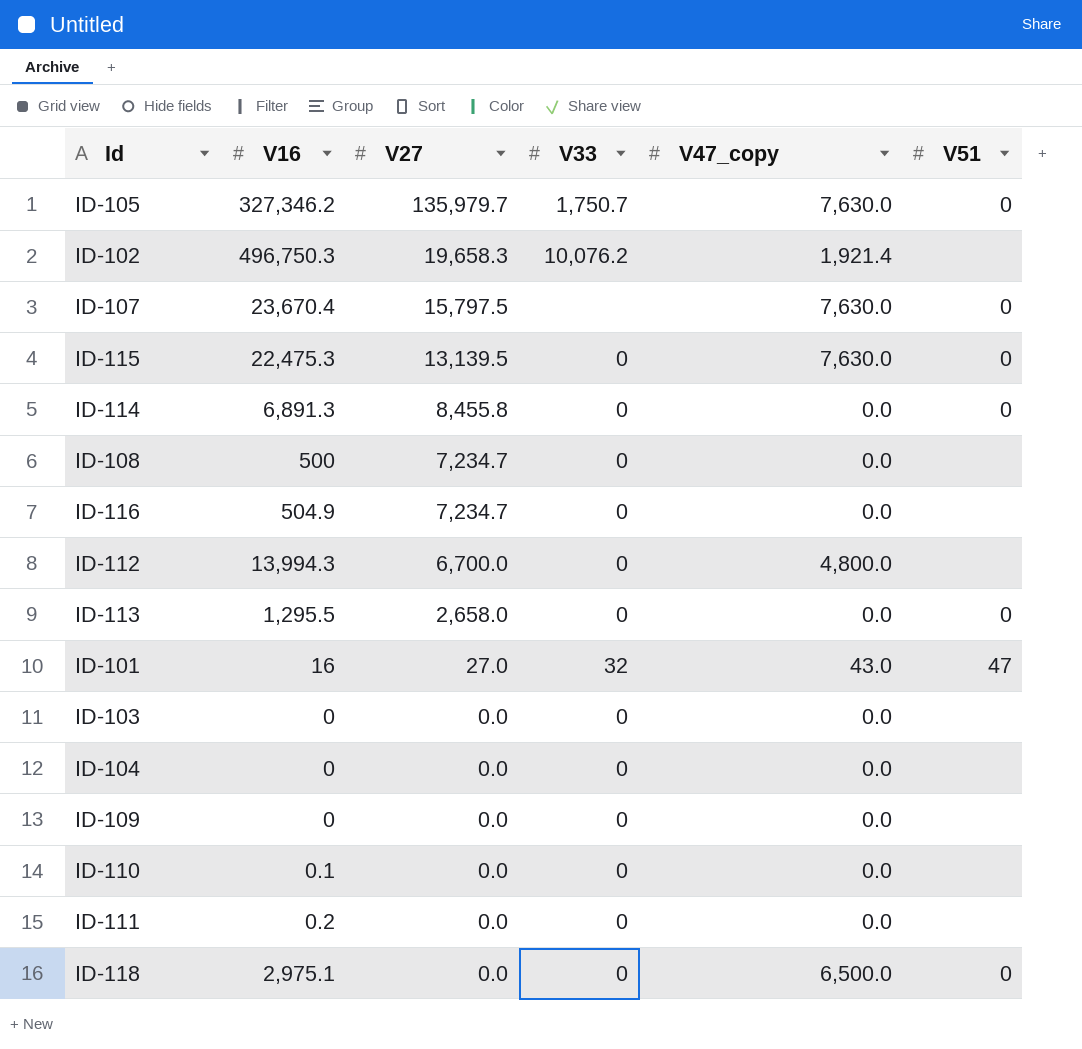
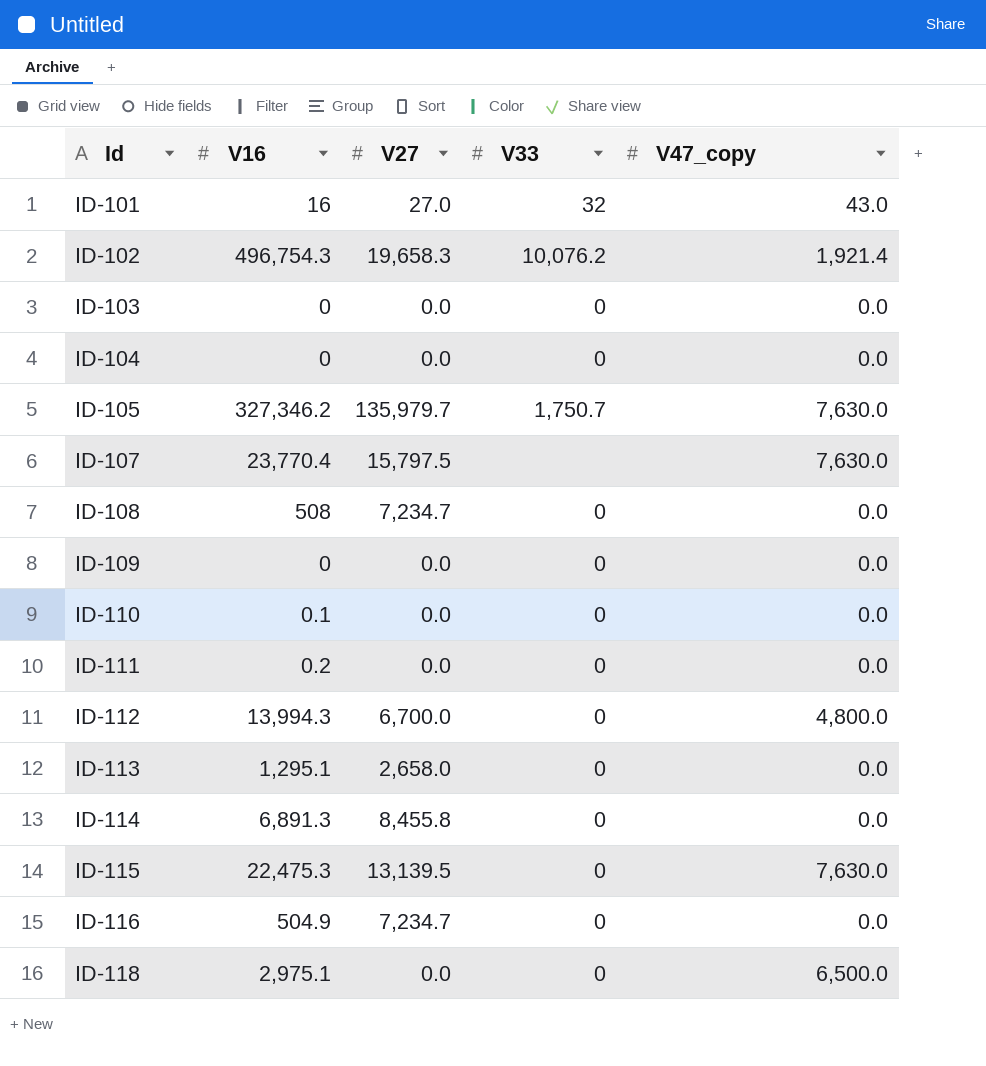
row order: V27 descending -> Id ascending
column V51 | position: 6 -> none
ID-102 | V16: 496,750.3 -> 496,754.3
ID-107 | V16: 23,670.4 -> 23,770.4
ID-108 | V16: 500 -> 508
ID-113 | V16: 1,295.5 -> 1,295.1

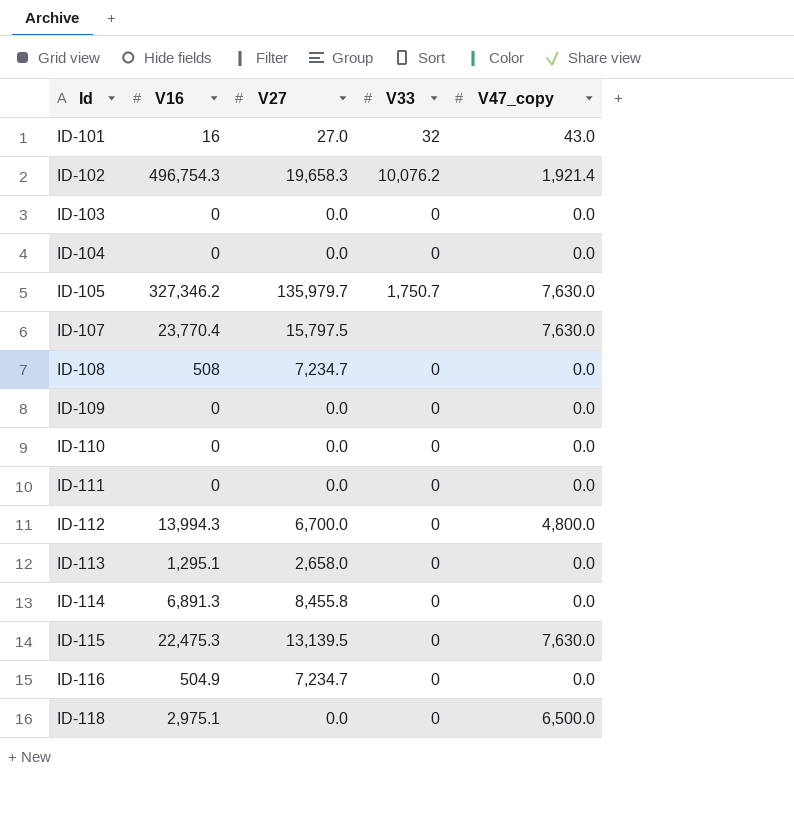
ID-110 | V16: 0.1 -> 0
ID-111 | V16: 0.2 -> 0

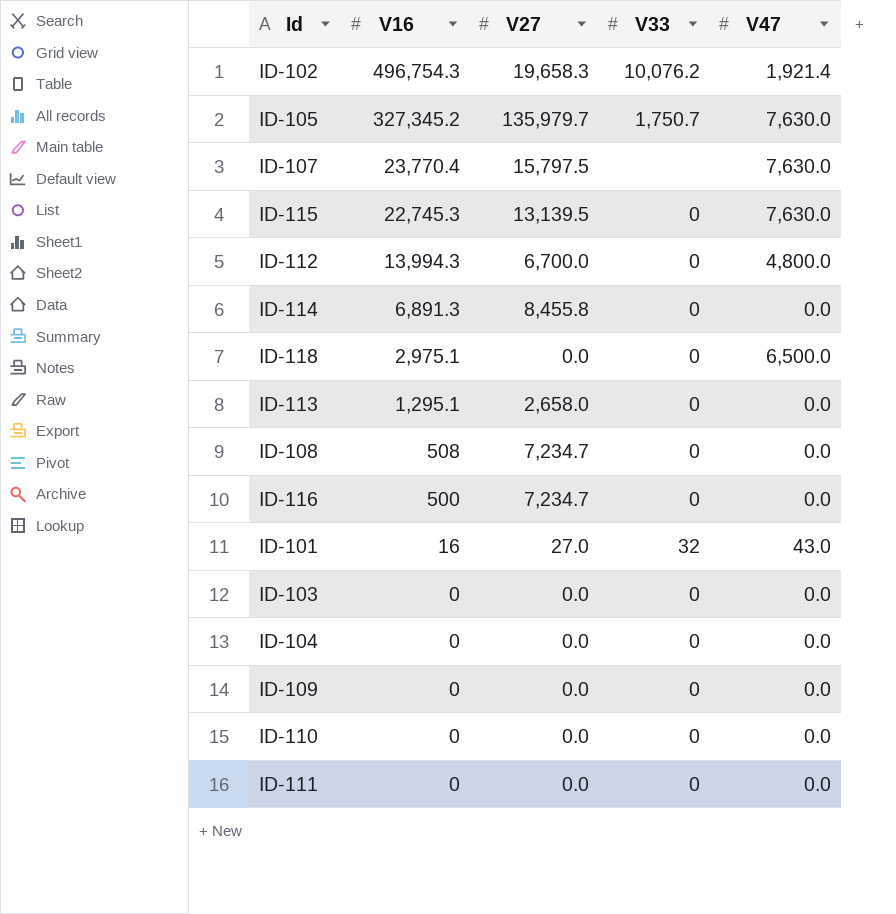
row order: Id ascending -> V16 descending
column name: V47_copy -> V47
ID-105 | V16: 327,346.2 -> 327,345.2
ID-115 | V16: 22,475.3 -> 22,745.3
ID-116 | V16: 504.9 -> 500

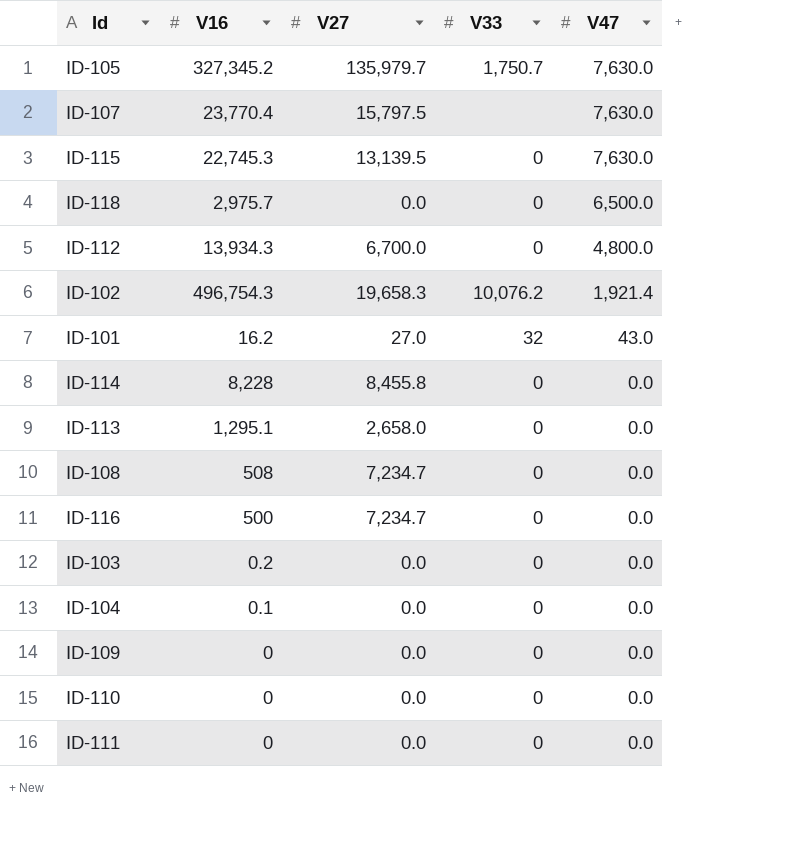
row order: V16 descending -> V47 descending
ID-118 | V16: 2,975.1 -> 2,975.7
ID-112 | V16: 13,994.3 -> 13,934.3
ID-101 | V16: 16 -> 16.2
ID-114 | V16: 6,891.3 -> 8,228
ID-103 | V16: 0 -> 0.2
ID-104 | V16: 0 -> 0.1

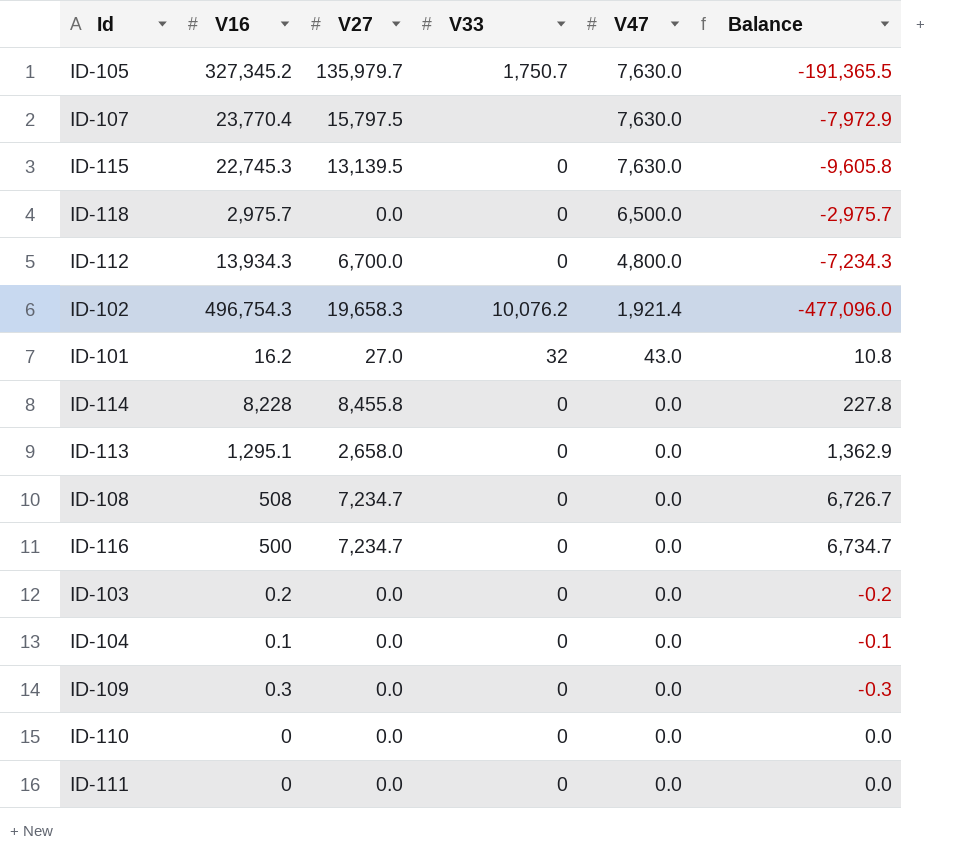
column Balance | formula: none -> [V27] - [V16]
ID-109 | V16: 0 -> 0.3

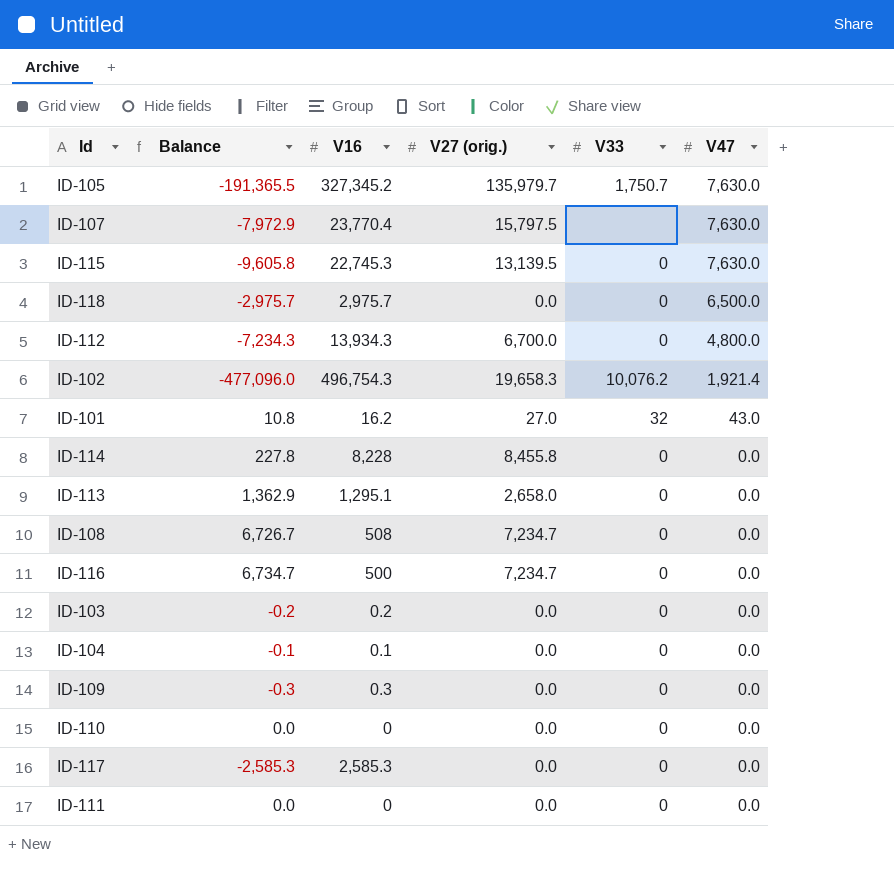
column Balance | position: 6 -> 2
column name: V27 -> V27 (orig.)
row ID-117: none -> -2,585.3 | 2,585.3 | 0.0 | 0 | 0.0

